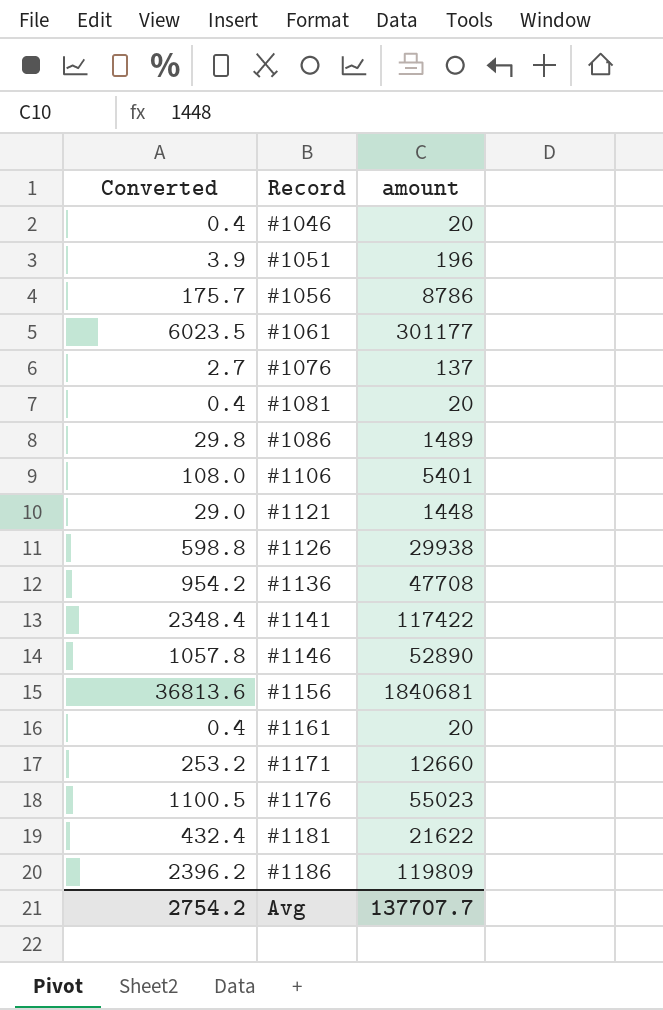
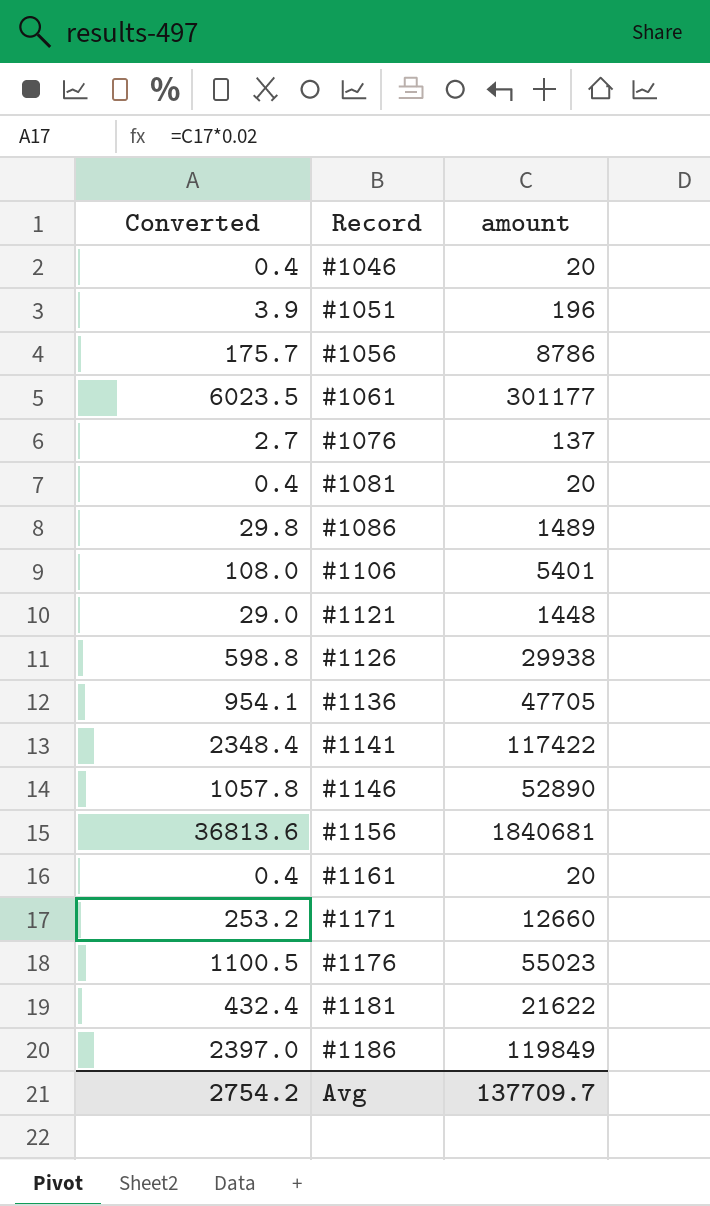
#1136 | Converted: 954.2 -> 954.1
#1136 | amount: 47708 -> 47705
#1186 | Converted: 2396.2 -> 2397.0
#1186 | amount: 119809 -> 119849
Avg | amount: 137707.7 -> 137709.7

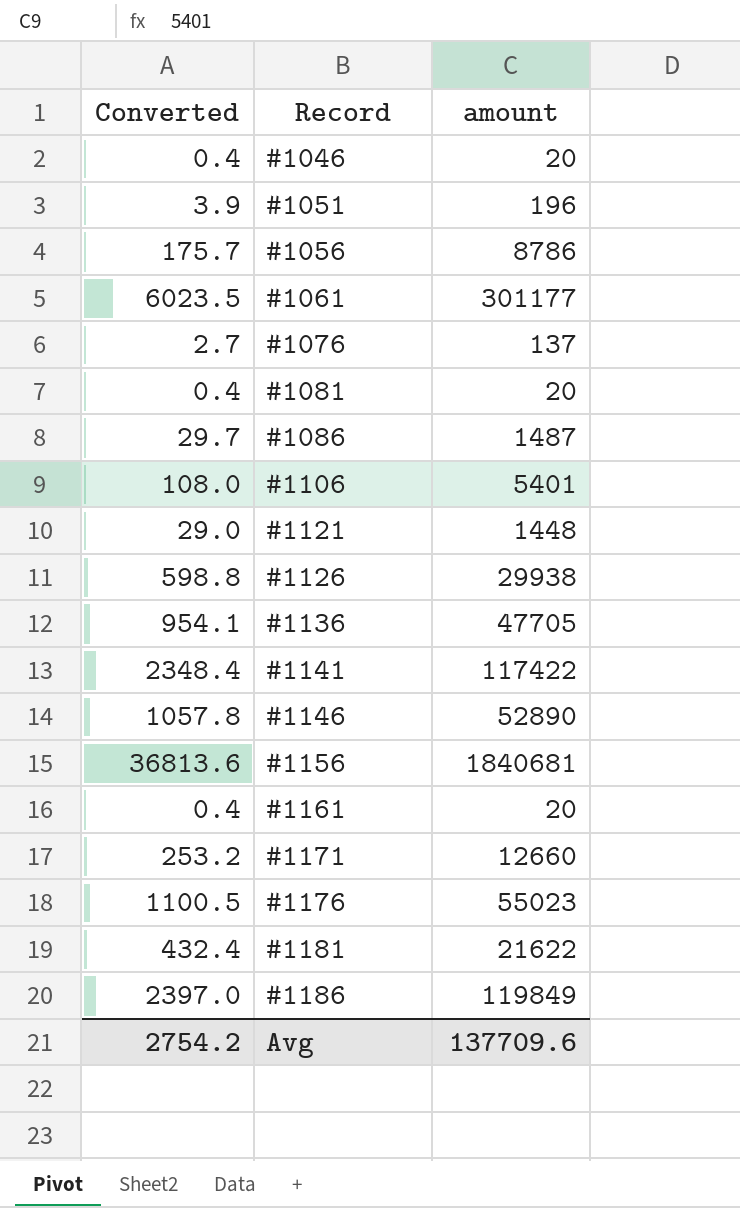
#1086 | Converted: 29.8 -> 29.7
#1086 | amount: 1489 -> 1487
Avg | amount: 137709.7 -> 137709.6

